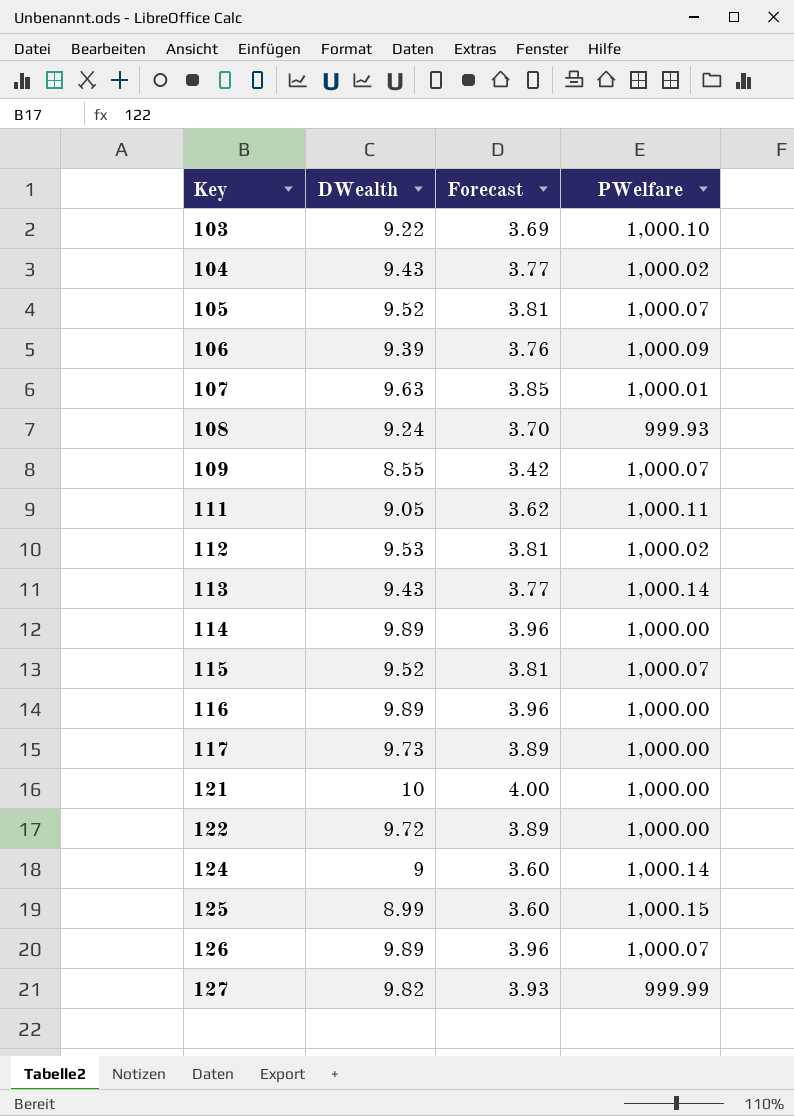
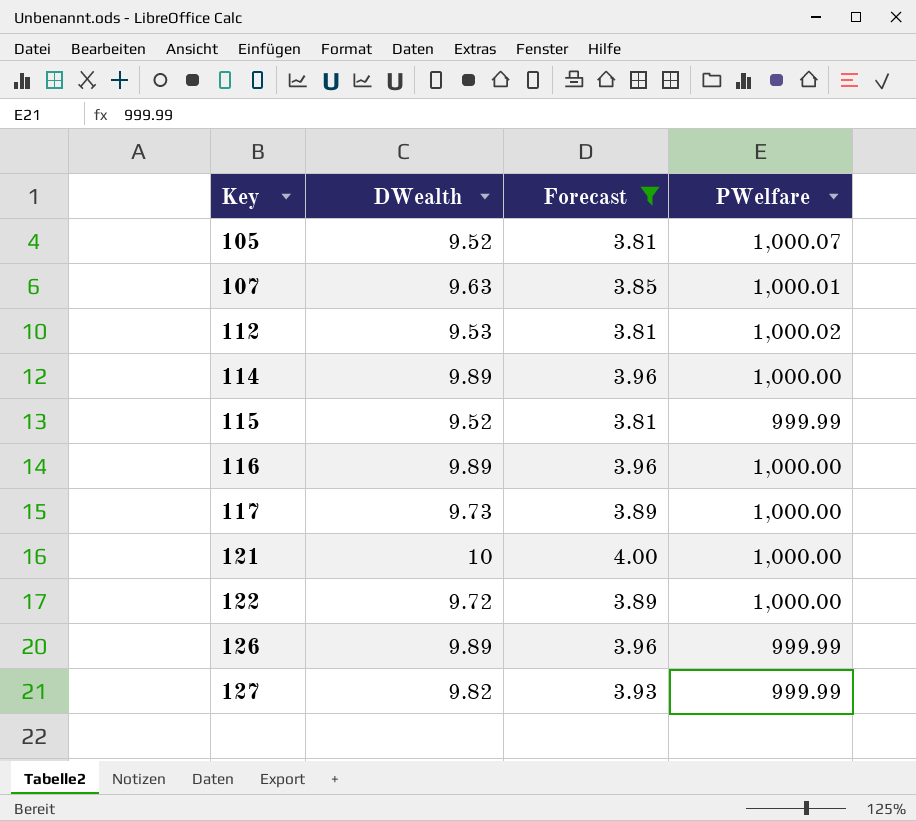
filter: none -> Forecast >= 3.81
115 | PWelfare: 1,000.07 -> 999.99
126 | PWelfare: 1,000.07 -> 999.99

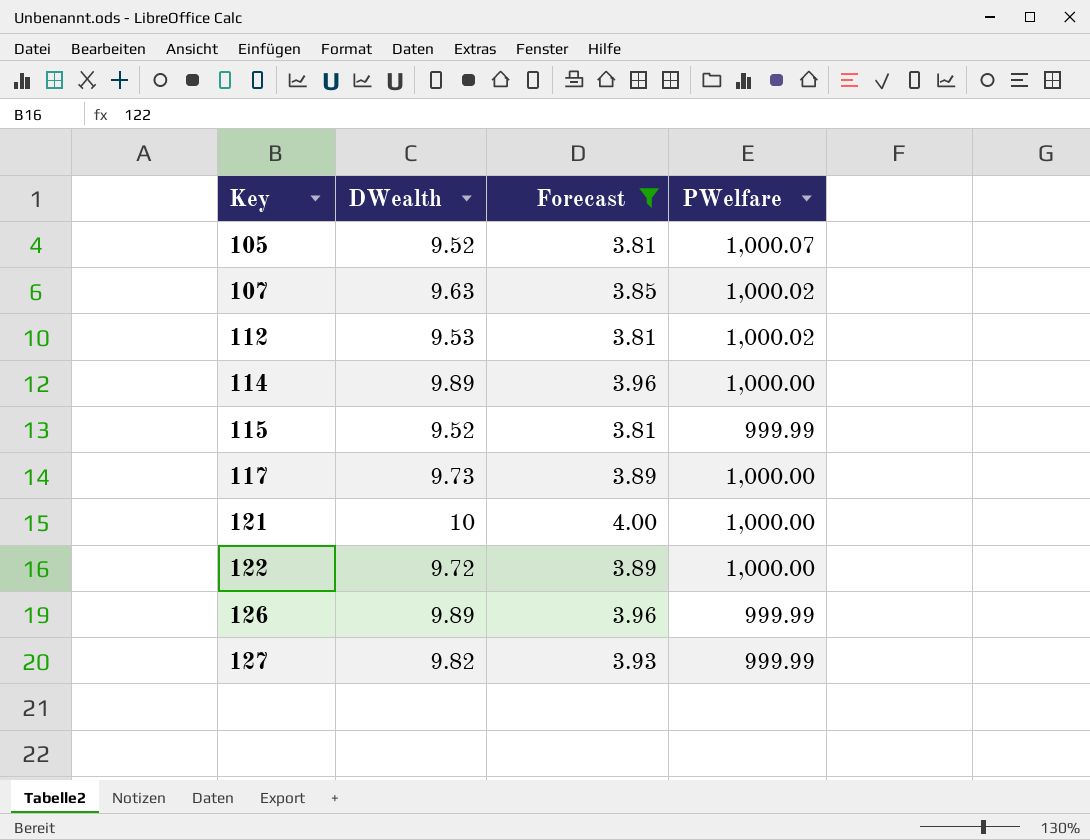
row 116: 9.89 | 3.96 | 1,000.00 -> none
107 | PWelfare: 1,000.01 -> 1,000.02

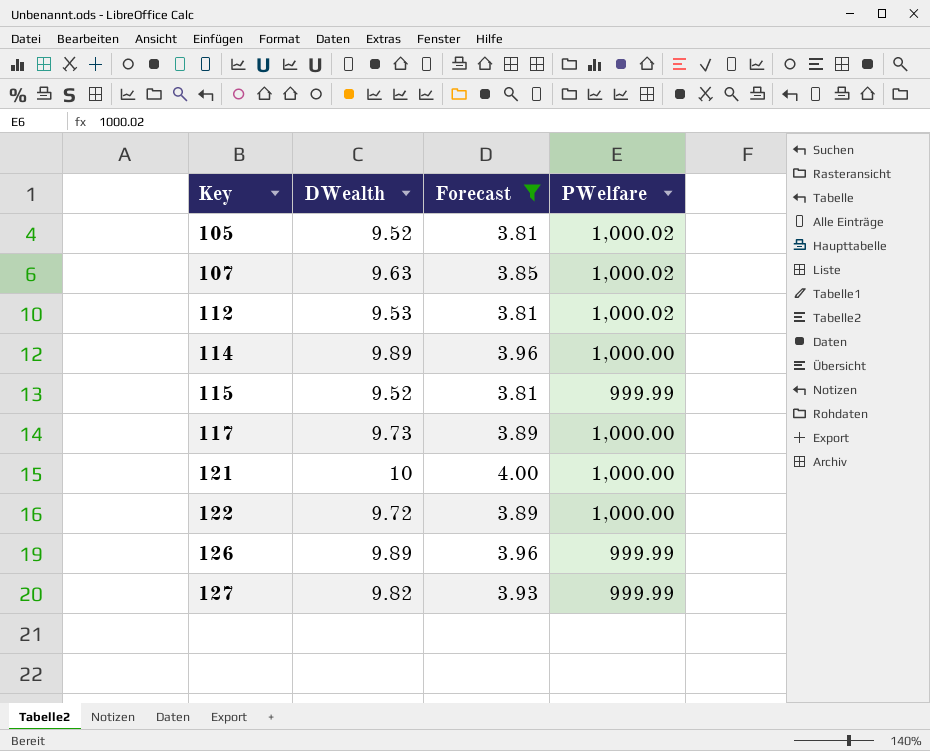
105 | PWelfare: 1,000.07 -> 1,000.02

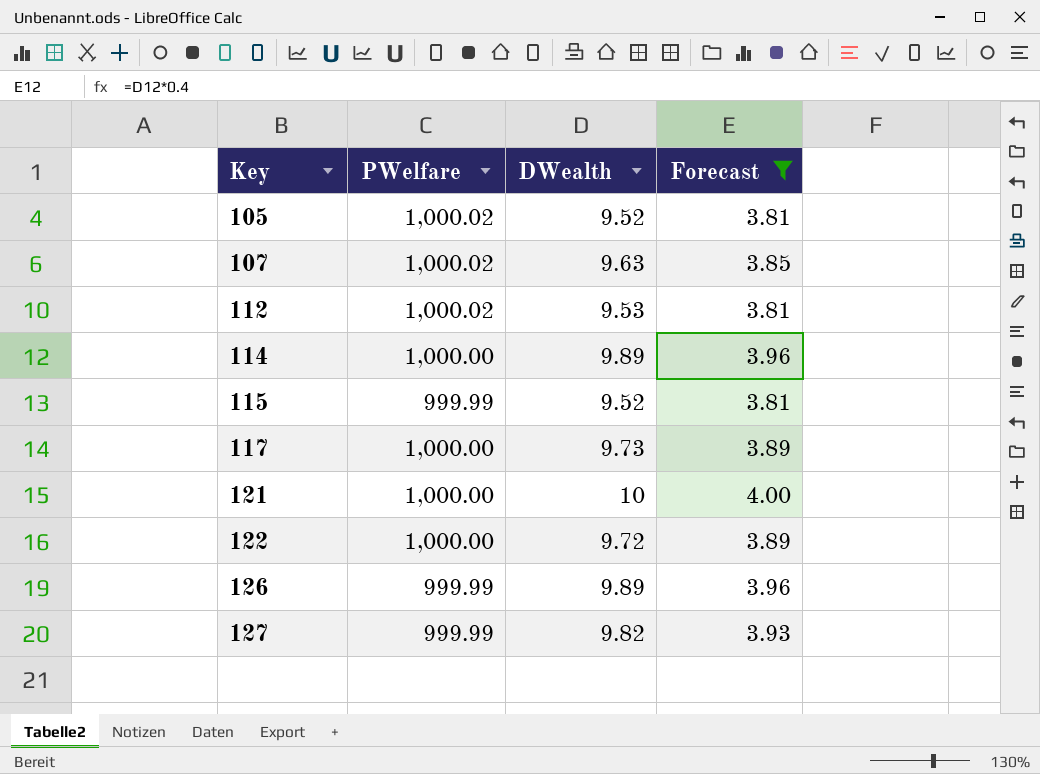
column PWelfare | position: 4 -> 2

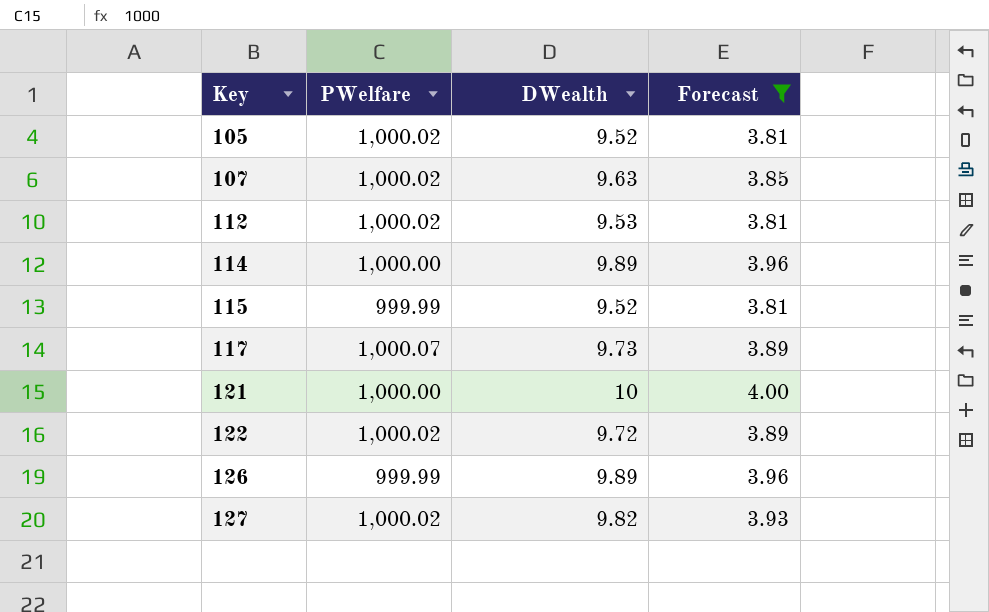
117 | PWelfare: 1,000.00 -> 1,000.07
122 | PWelfare: 1,000.00 -> 1,000.02
127 | PWelfare: 999.99 -> 1,000.02

